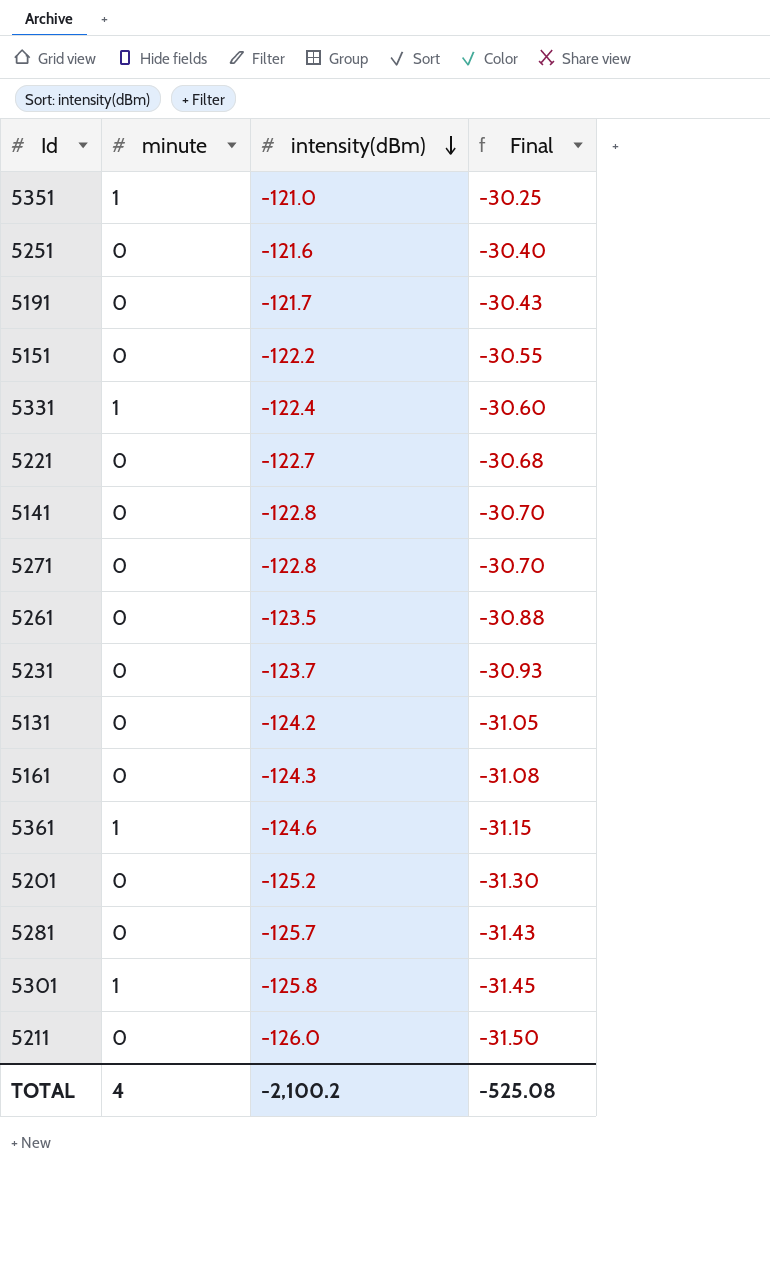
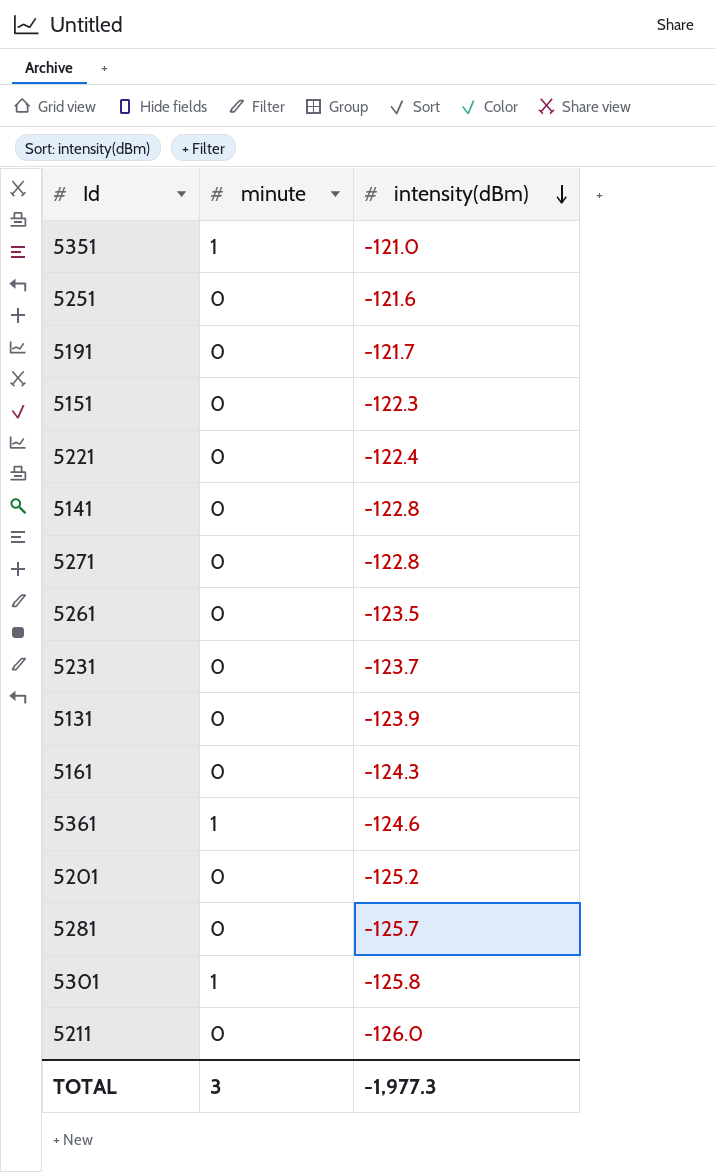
column Final | formula: [intensity(dBm)] * 0.25 -> none
row 5331: 1 | -122.4 | -30.60 -> none
5151 | intensity(dBm): -122.2 -> -122.3
5221 | intensity(dBm): -122.7 -> -122.4
5131 | intensity(dBm): -124.2 -> -123.9
TOTAL | minute: 4 -> 3
TOTAL | intensity(dBm): -2,100.2 -> -1,977.3

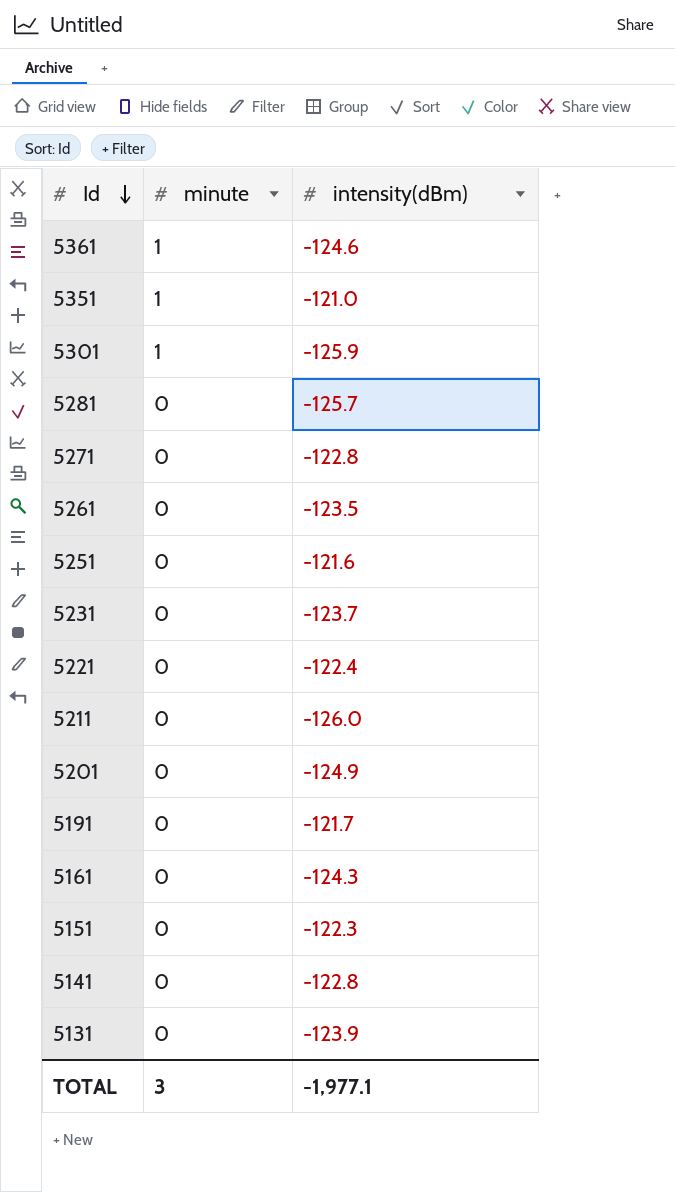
row order: intensity(dBm) descending -> Id descending
5301 | intensity(dBm): -125.8 -> -125.9
5201 | intensity(dBm): -125.2 -> -124.9
TOTAL | intensity(dBm): -1,977.3 -> -1,977.1

